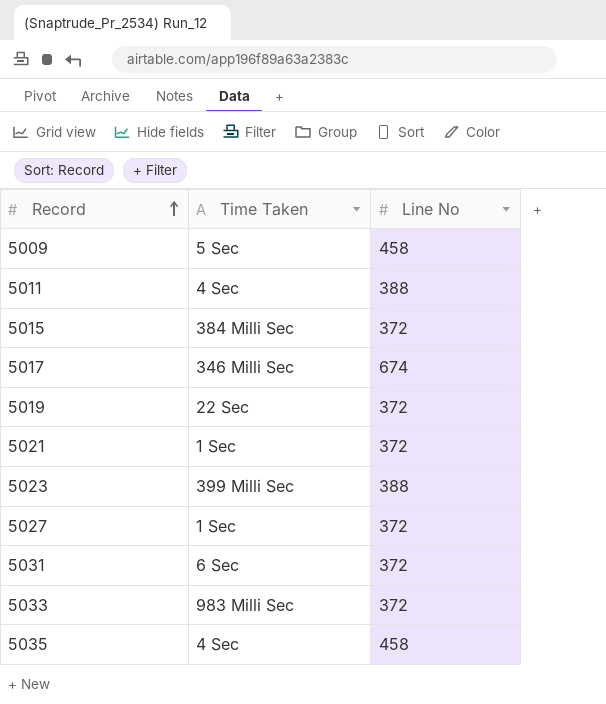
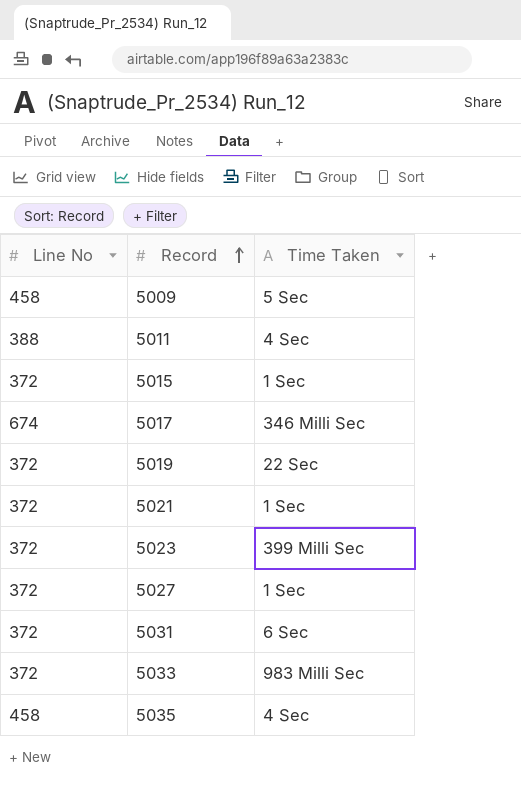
column Line No | position: 3 -> 1
5015 | Time Taken: 384 Milli Sec -> 1 Sec
5023 | Line No: 388 -> 372

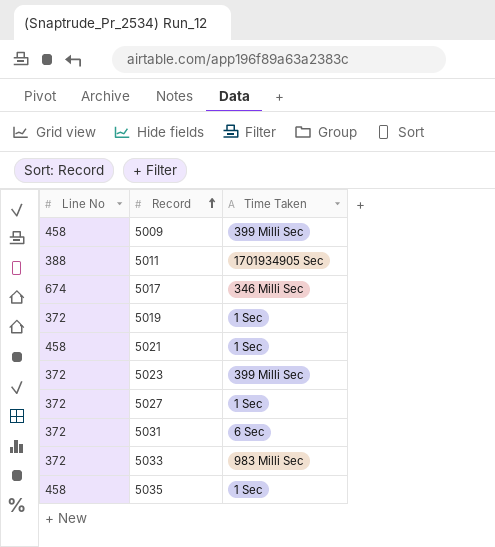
row 5015: 372 | 1 Sec -> none
5009 | Time Taken: 5 Sec -> 399 Milli Sec
5011 | Time Taken: 4 Sec -> 1701934905 Sec
5019 | Time Taken: 22 Sec -> 1 Sec
5021 | Line No: 372 -> 458
5035 | Time Taken: 4 Sec -> 1 Sec

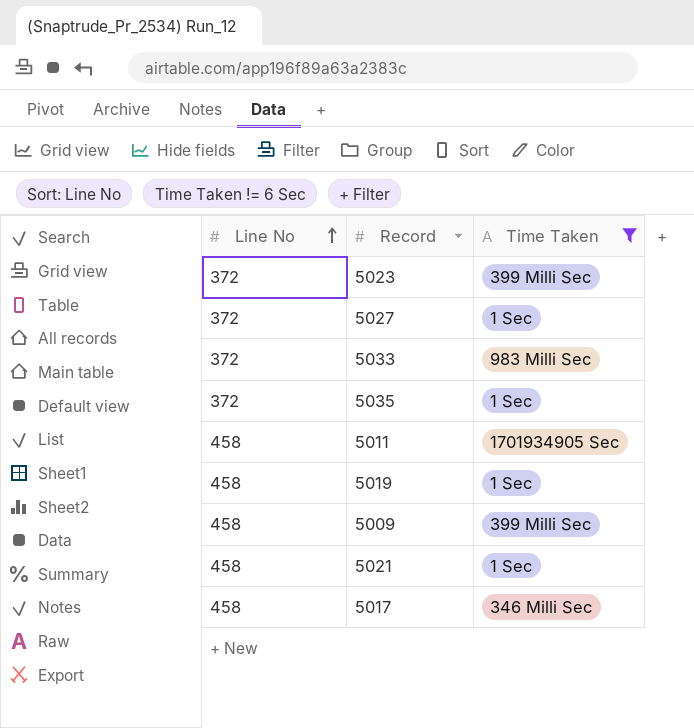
filter: none -> Time Taken != 6 Sec
row order: Record ascending -> Line No ascending
5035 | Line No: 458 -> 372
5011 | Line No: 388 -> 458
5019 | Line No: 372 -> 458
5017 | Line No: 674 -> 458

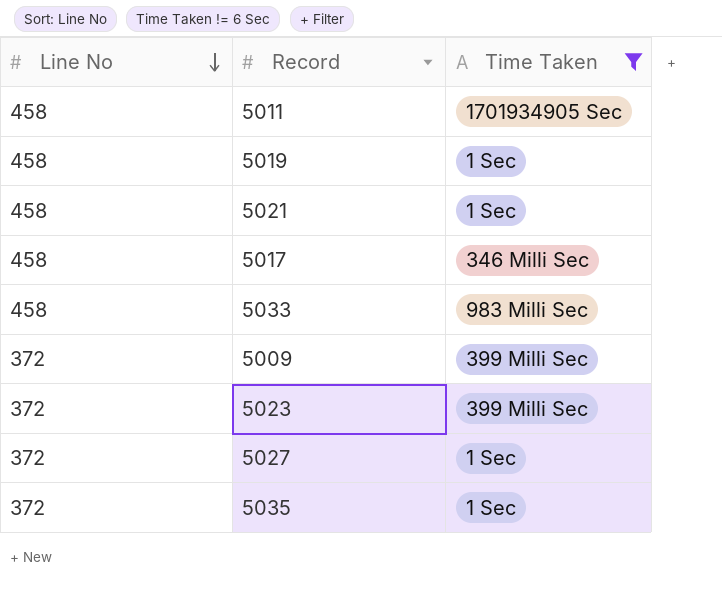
row order: Line No ascending -> Line No descending
5033 | Line No: 372 -> 458
5009 | Line No: 458 -> 372

